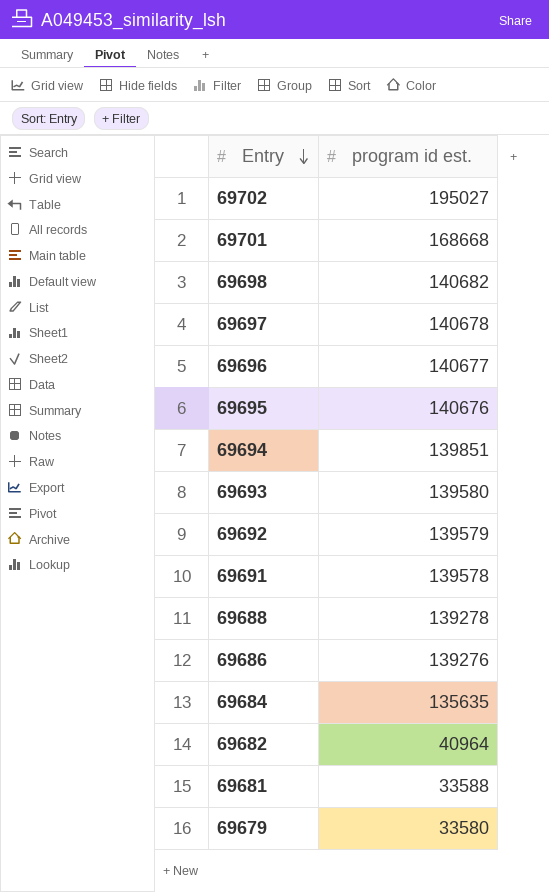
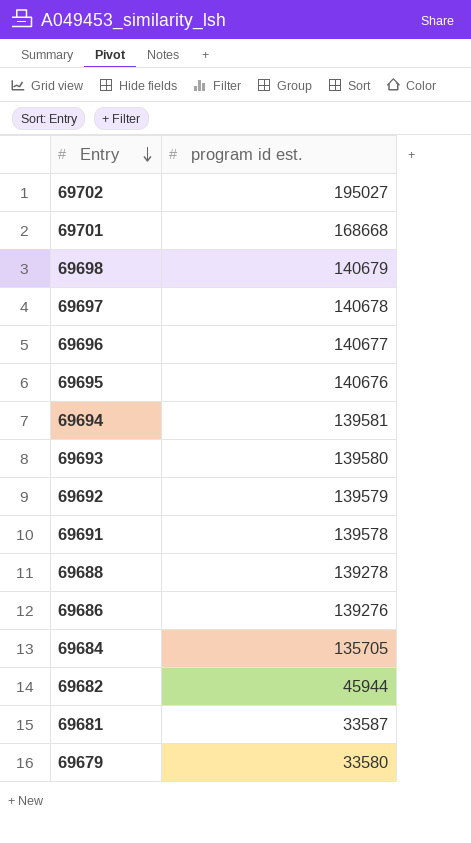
69698 | program id est.: 140682 -> 140679
69694 | program id est.: 139851 -> 139581
69684 | program id est.: 135635 -> 135705
69682 | program id est.: 40964 -> 45944
69681 | program id est.: 33588 -> 33587

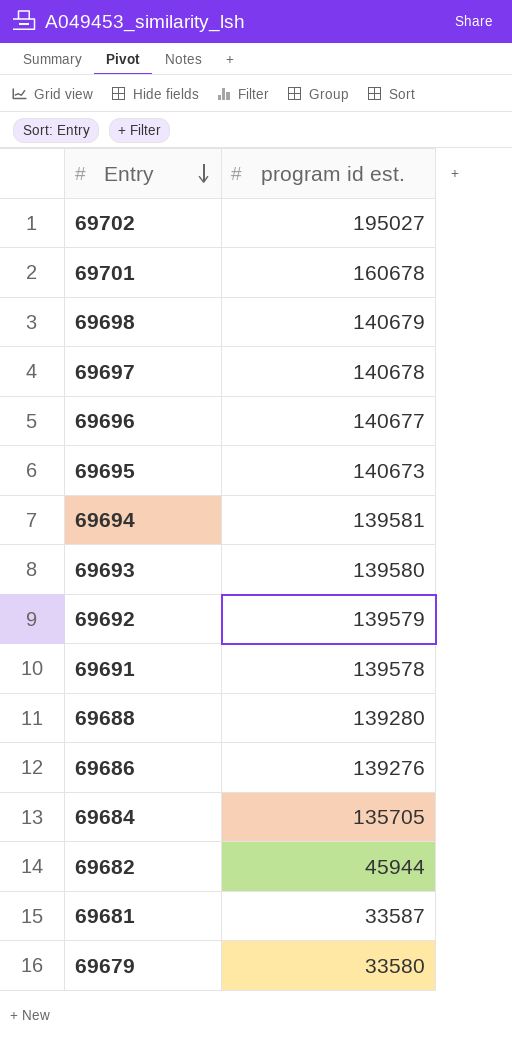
69701 | program id est.: 168668 -> 160678
69695 | program id est.: 140676 -> 140673
69688 | program id est.: 139278 -> 139280

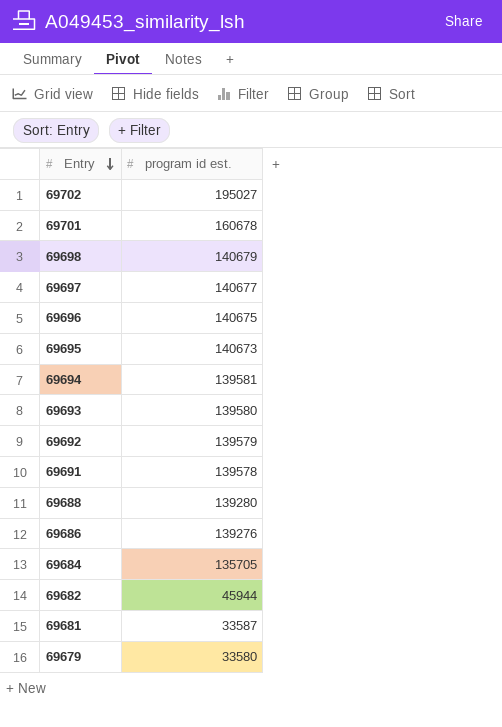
69697 | program id est.: 140678 -> 140677
69696 | program id est.: 140677 -> 140675

